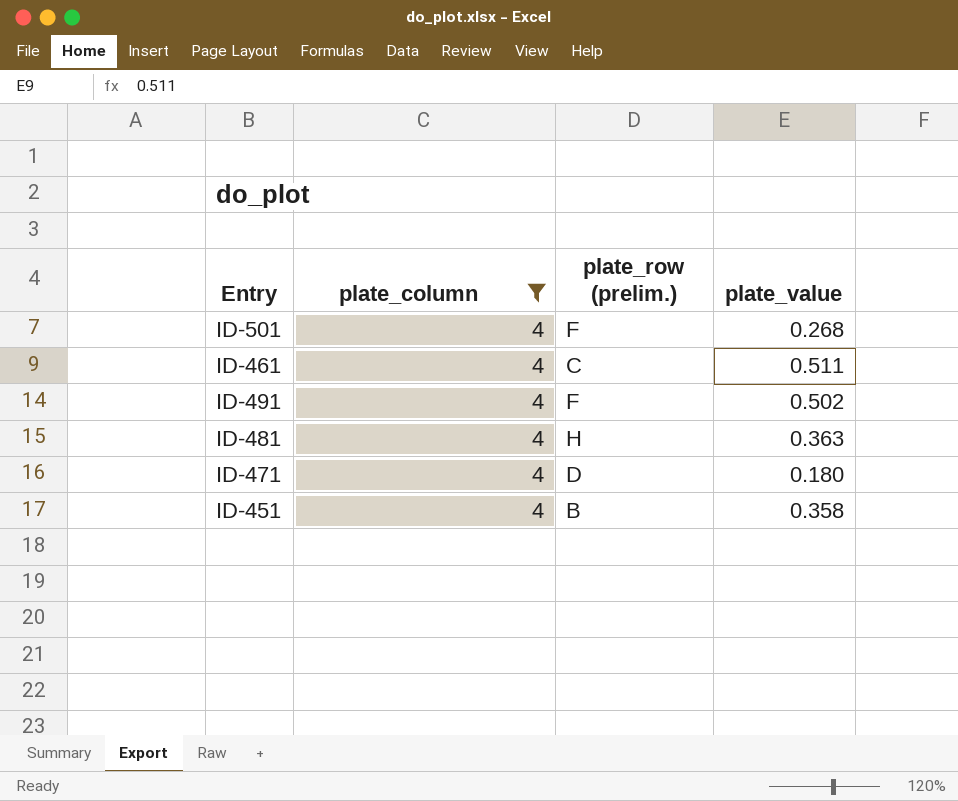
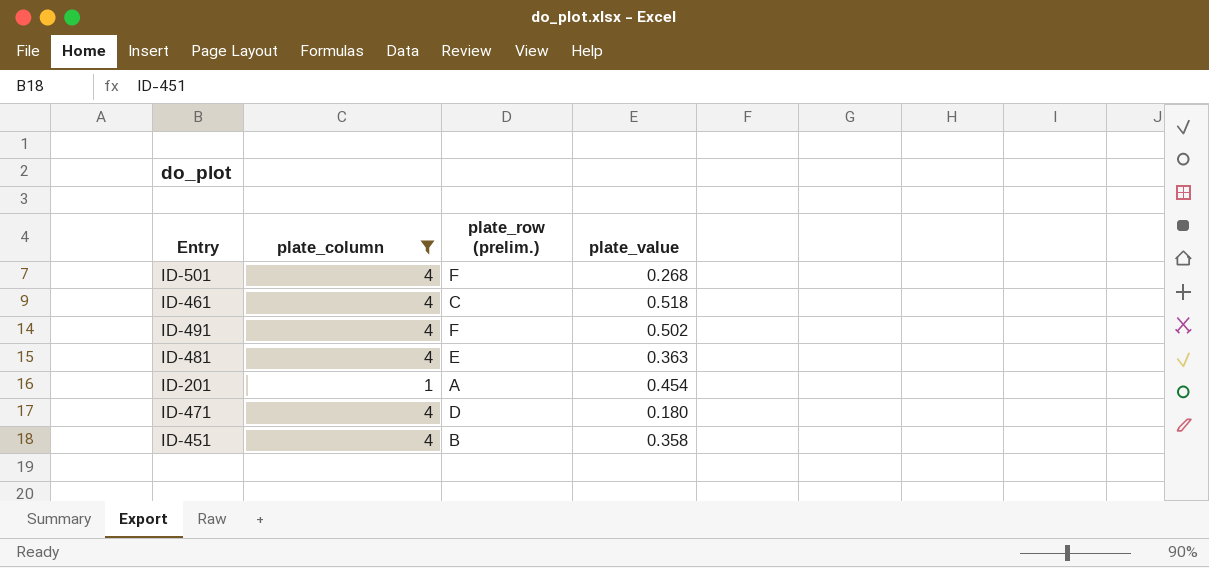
ID-461 | plate_value: 0.511 -> 0.518
ID-481 | plate_row (prelim.): H -> E
row ID-201: none -> 1 | A | 0.454

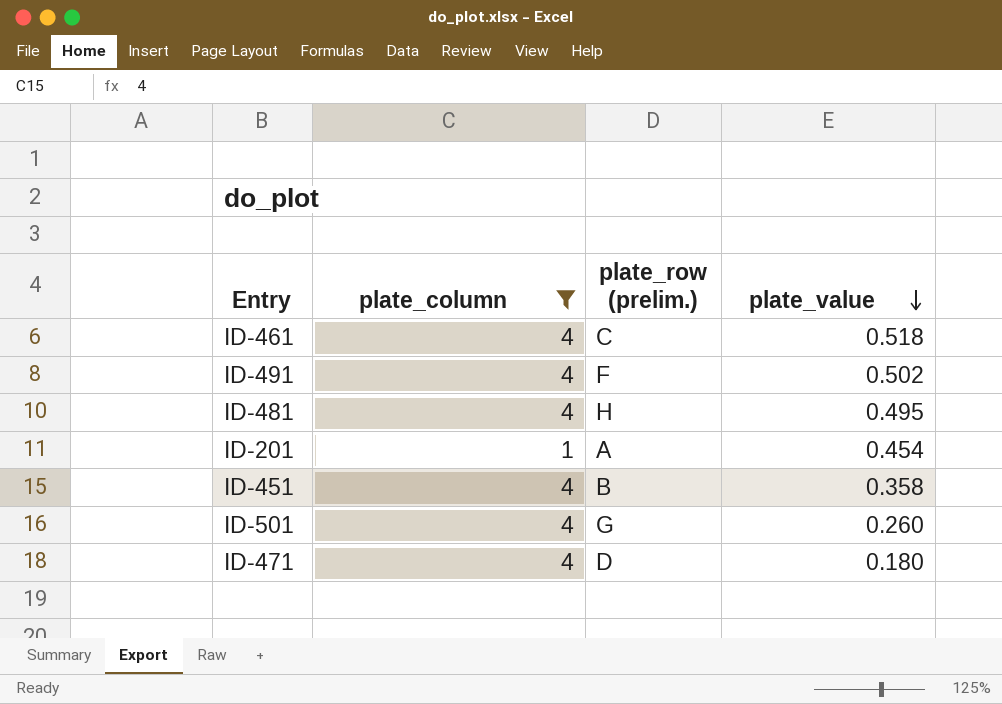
row order: none -> plate_value descending
ID-481 | plate_row (prelim.): E -> H
ID-481 | plate_value: 0.363 -> 0.495
ID-501 | plate_row (prelim.): F -> G
ID-501 | plate_value: 0.268 -> 0.260

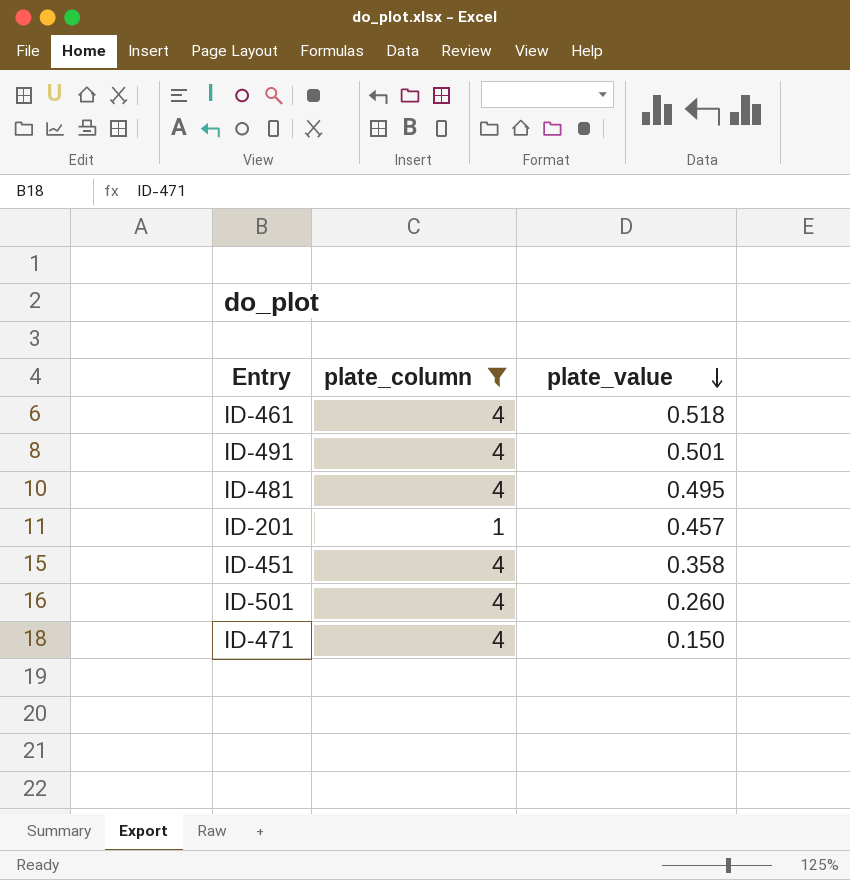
column plate_row (prelim.) | position: 3 -> none
ID-491 | plate_value: 0.502 -> 0.501
ID-201 | plate_value: 0.454 -> 0.457
ID-471 | plate_value: 0.180 -> 0.150

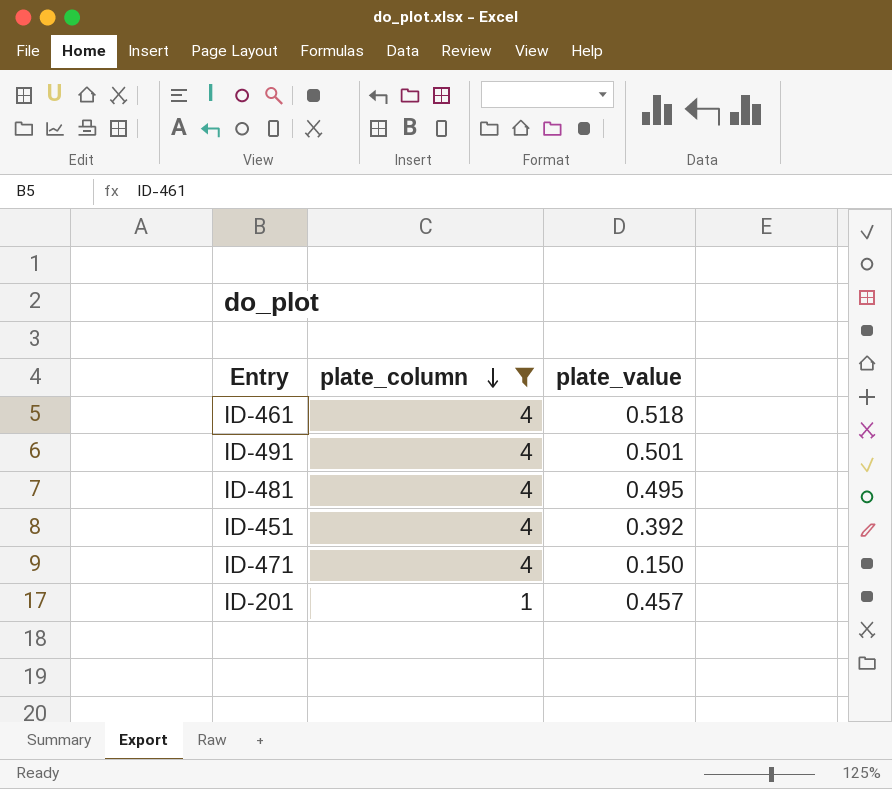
row order: plate_value descending -> plate_column descending
row ID-501: 4 | 0.260 -> none
ID-451 | plate_value: 0.358 -> 0.392

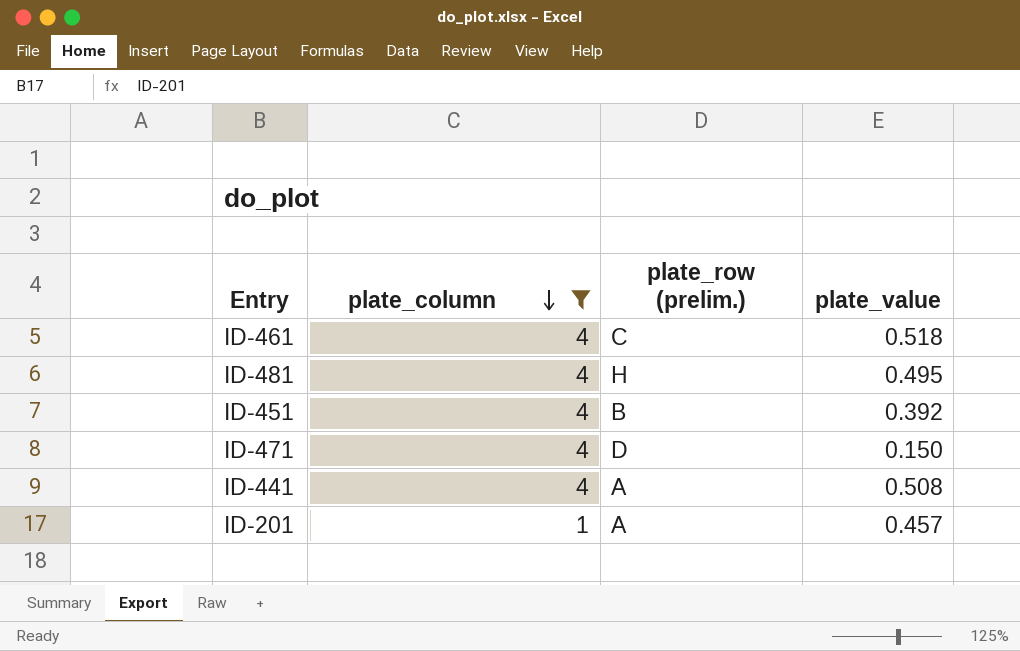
column plate_row (prelim.) | position: none -> 3
row ID-491: 4 | 0.501 -> none
row ID-441: none -> 4 | A | 0.508

